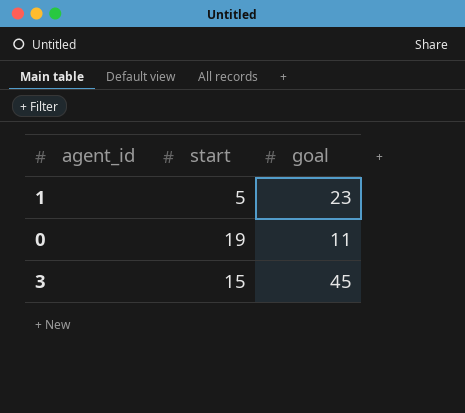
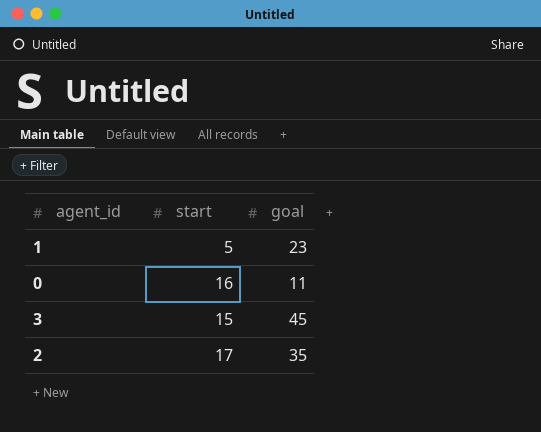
0 | start: 19 -> 16
row 2: none -> 17 | 35

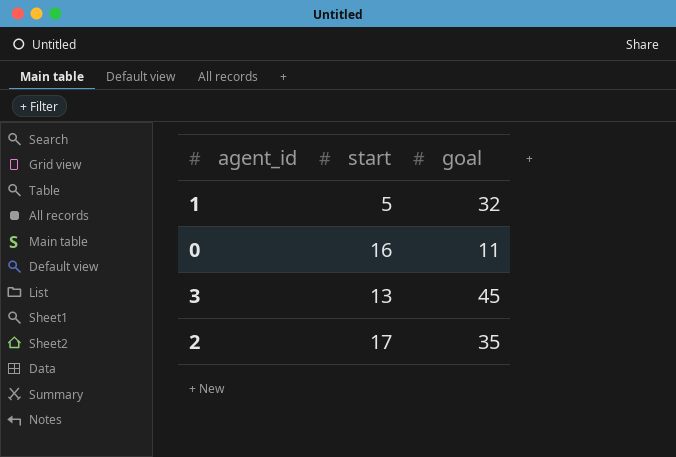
1 | goal: 23 -> 32
3 | start: 15 -> 13

